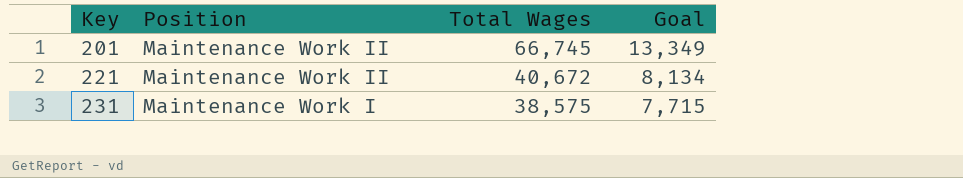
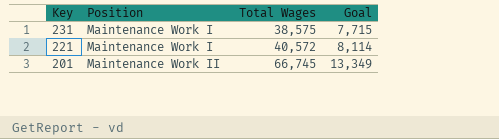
row order: Key ascending -> Key descending
221 | Position: Maintenance Work II -> Maintenance Work I
221 | Total Wages: 40,672 -> 40,572
221 | Goal: 8,134 -> 8,114

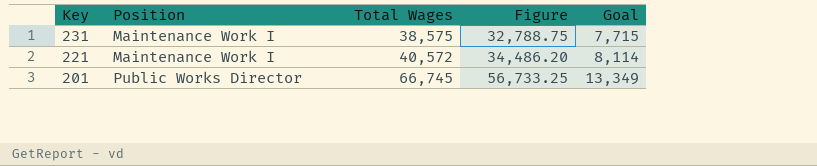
column Figure | formula: none -> [Total Wages] * 0.85
201 | Position: Maintenance Work II -> Public Works Director

